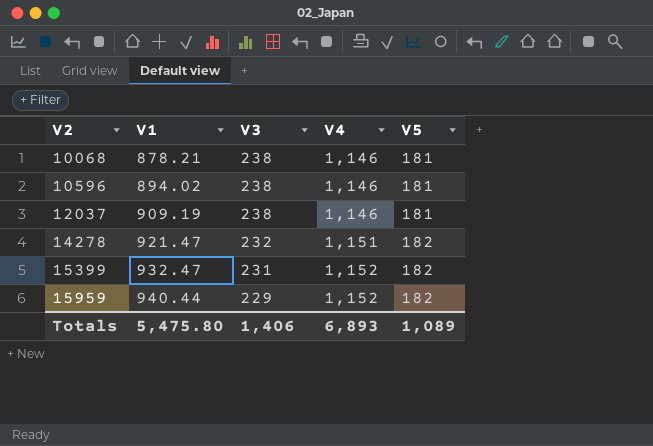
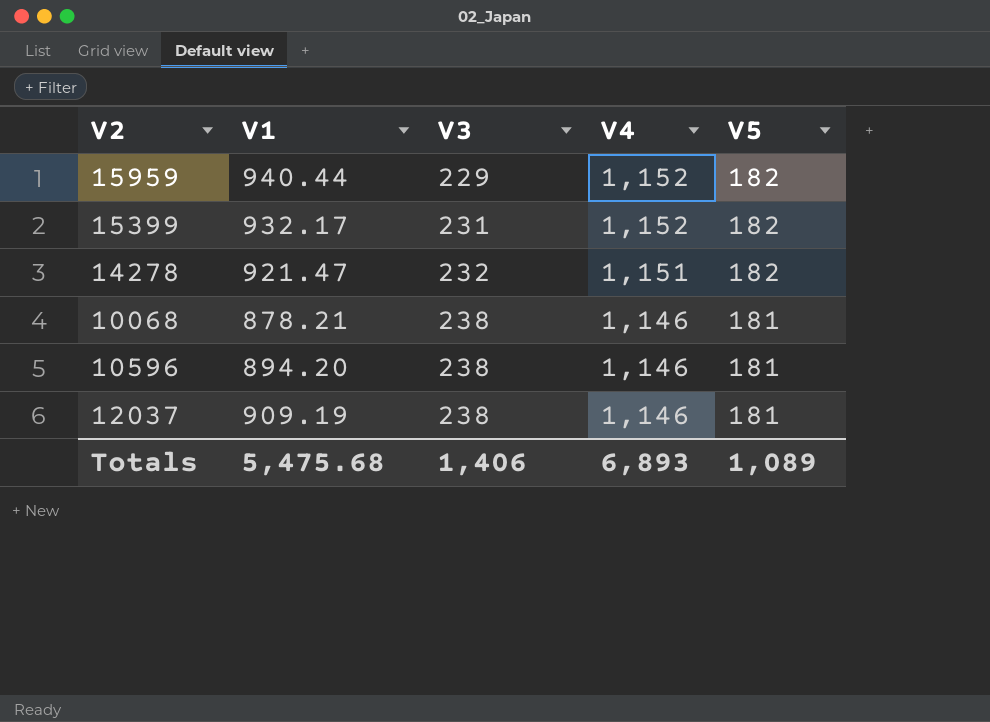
row order: V2 ascending -> V3 ascending
15399 | V1: 932.47 -> 932.17
10596 | V1: 894.02 -> 894.20
Totals | V1: 5,475.80 -> 5,475.68

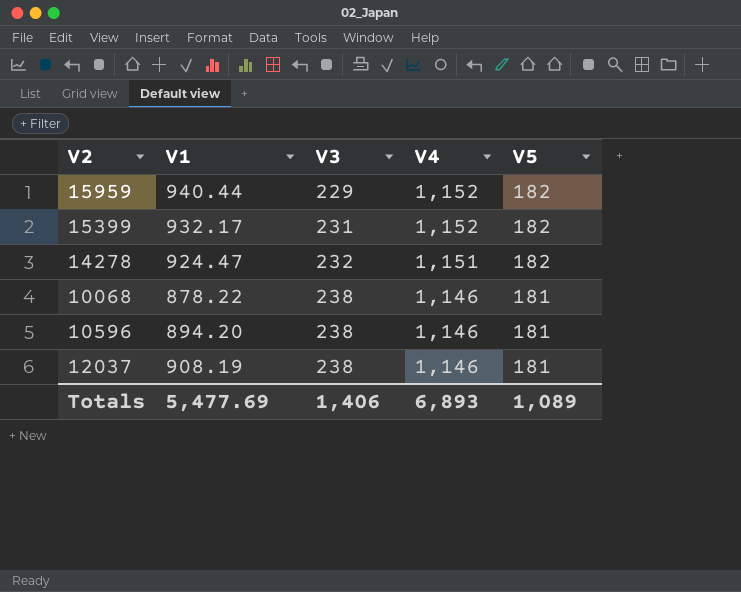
14278 | V1: 921.47 -> 924.47
10068 | V1: 878.21 -> 878.22
12037 | V1: 909.19 -> 908.19
Totals | V1: 5,475.68 -> 5,477.69

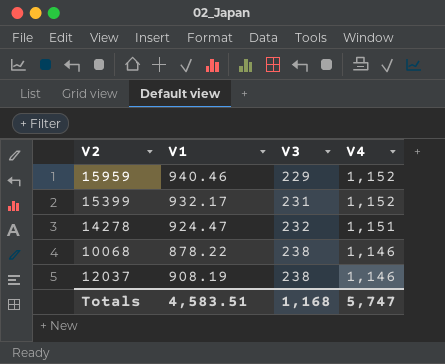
column V5 | position: 5 -> none
row 10596: 894.20 | 238 | 1,146 | 181 -> none
15959 | V1: 940.44 -> 940.46
Totals | V1: 5,477.69 -> 4,583.51
Totals | V3: 1,406 -> 1,168
Totals | V4: 6,893 -> 5,747

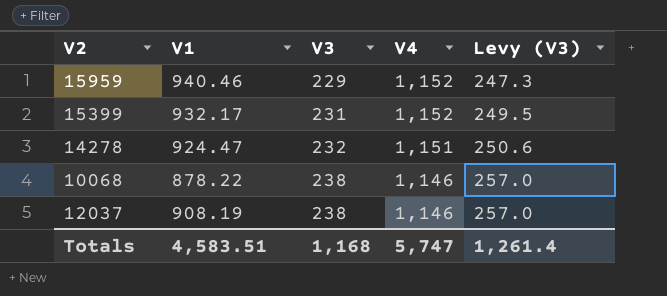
column Levy (V3) | formula: none -> [V3] * 1.08

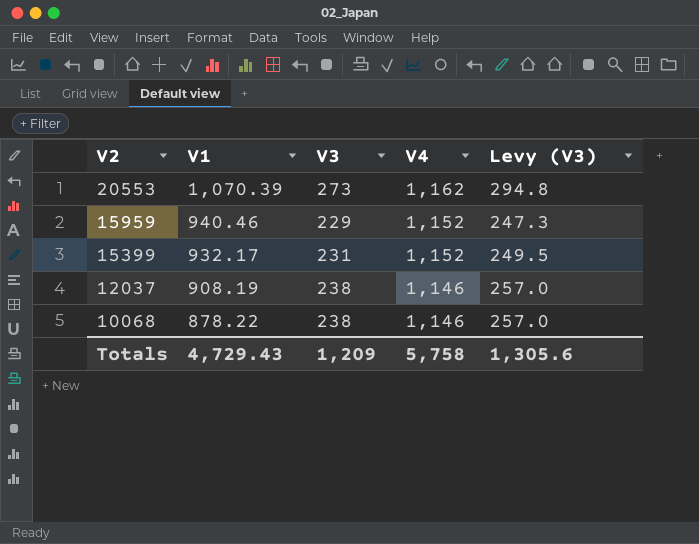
row order: V3 ascending -> V2 descending
row 14278: 924.47 | 232 | 1,151 | 250.6 -> none
row 20553: none -> 1,070.39 | 273 | 1,162 | 294.8
Totals | V1: 4,583.51 -> 4,729.43
Totals | V3: 1,168 -> 1,209
Totals | V4: 5,747 -> 5,758
Totals | Levy (V3): 1,261.4 -> 1,305.6

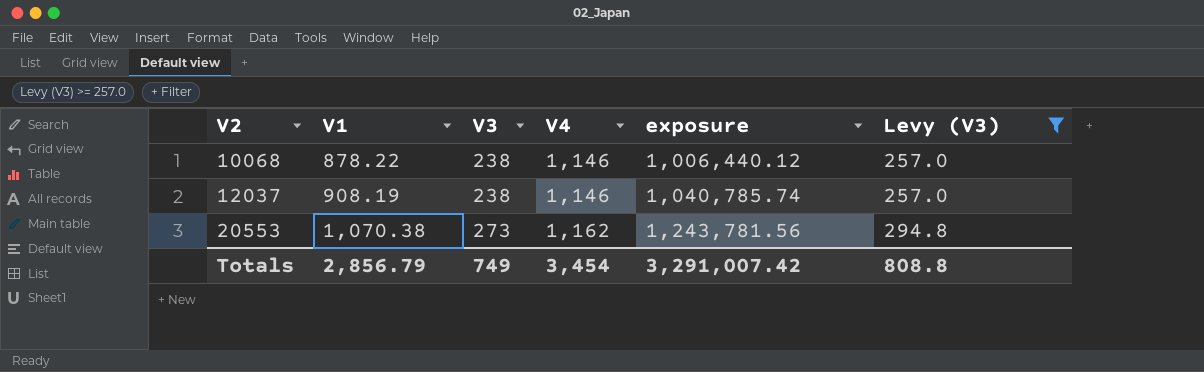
filter: none -> Levy (V3) >= 257.0
row order: V2 descending -> V2 ascending
column exposure | formula: none -> [V1] * [V4]
20553 | V1: 1,070.39 -> 1,070.38
Totals | V1: 4,729.43 -> 2,856.79
Totals | V3: 1,209 -> 749
Totals | V4: 5,758 -> 3,454
Totals | Levy (V3): 1,305.6 -> 808.8

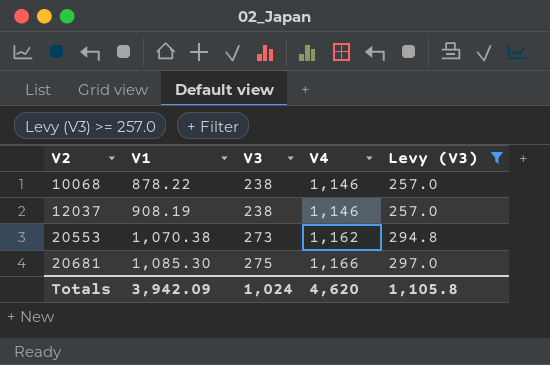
column exposure | formula: [V1] * [V4] -> none
row 20681: none -> 1,085.30 | 275 | 1,166 | 297.0
Totals | V1: 2,856.79 -> 3,942.09
Totals | V3: 749 -> 1,024
Totals | V4: 3,454 -> 4,620
Totals | Levy (V3): 808.8 -> 1,105.8

